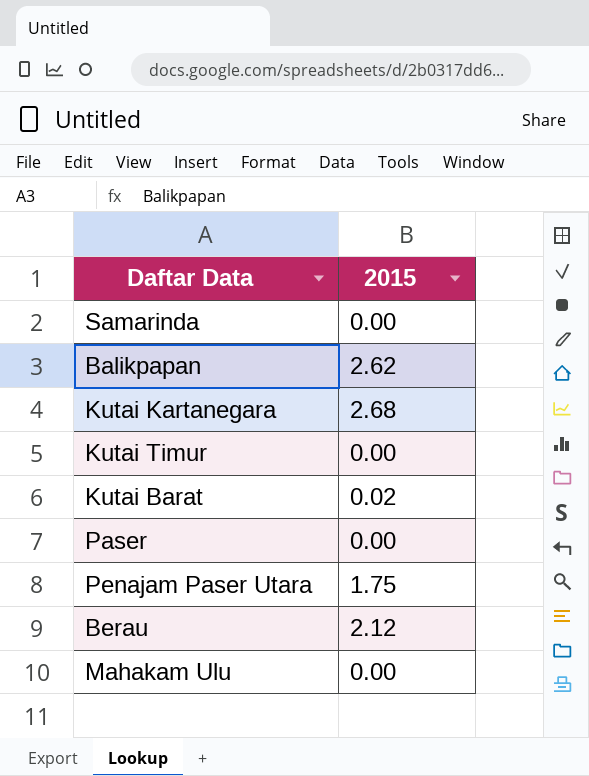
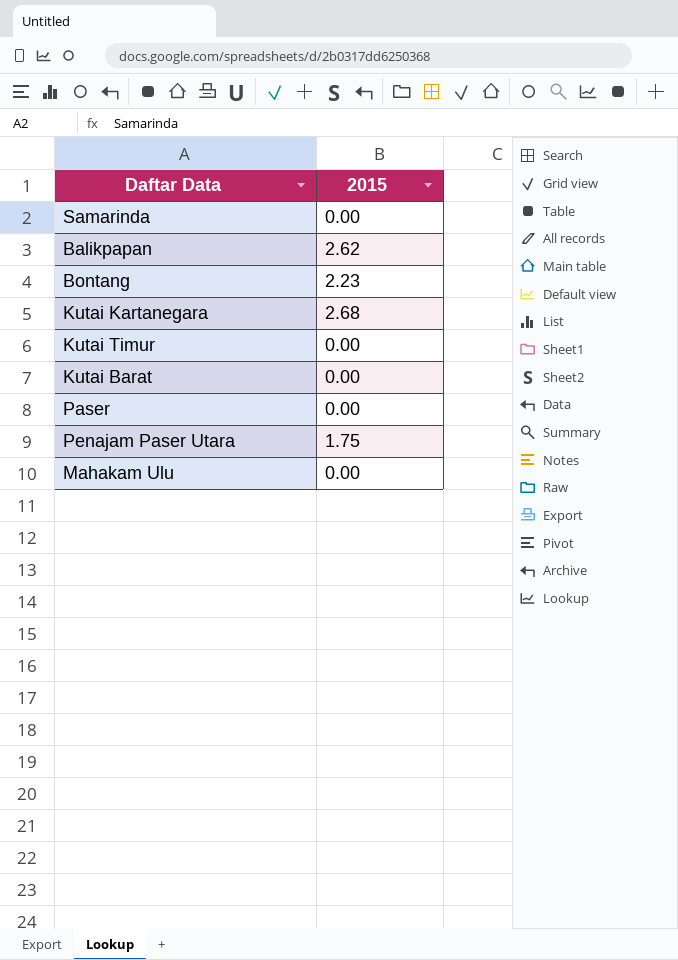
row Berau: 2.12 -> none
row Bontang: none -> 2.23
Kutai Barat | 2015: 0.02 -> 0.00

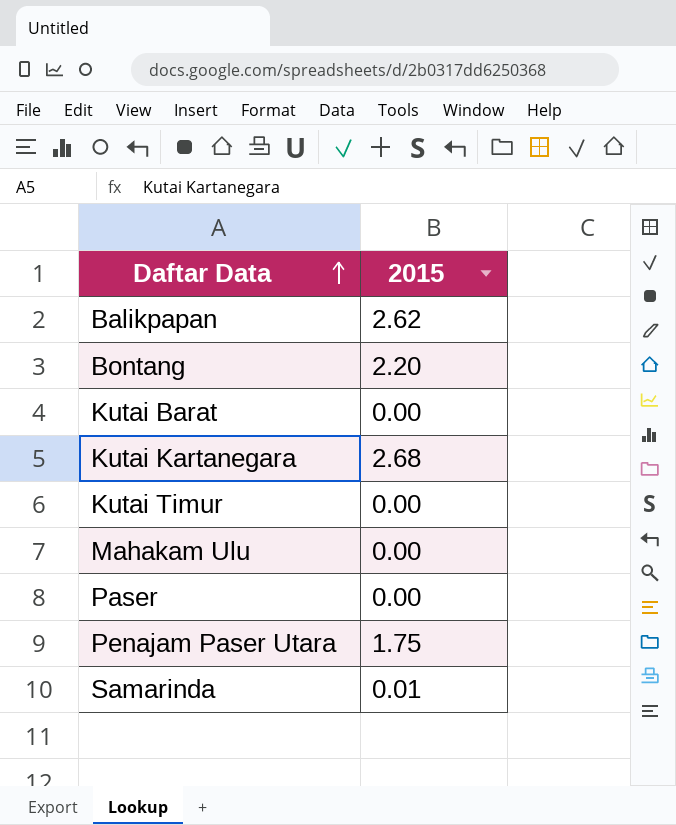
row order: none -> Daftar Data ascending
Bontang | 2015: 2.23 -> 2.20
Samarinda | 2015: 0.00 -> 0.01

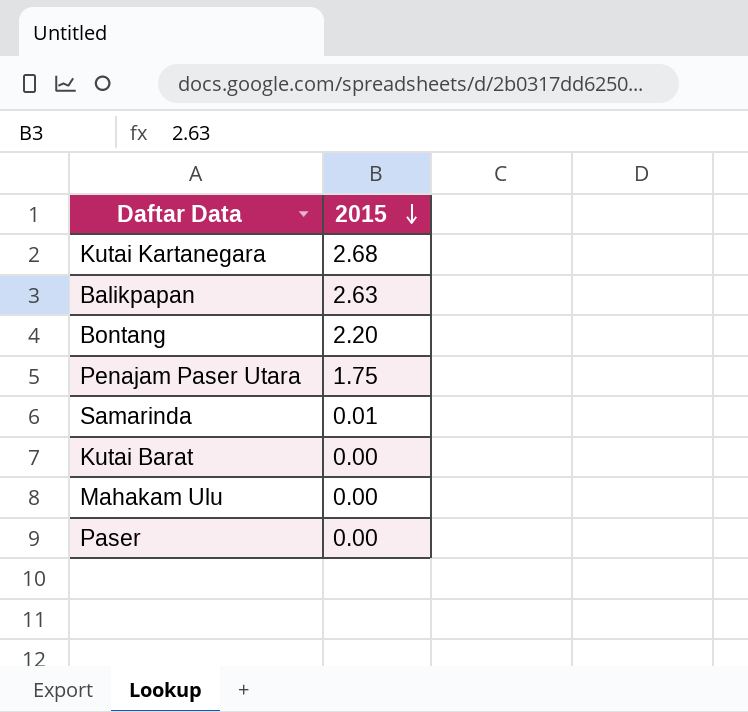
row order: Daftar Data ascending -> 2015 descending
row Kutai Timur: 0.00 -> none
Balikpapan | 2015: 2.62 -> 2.63

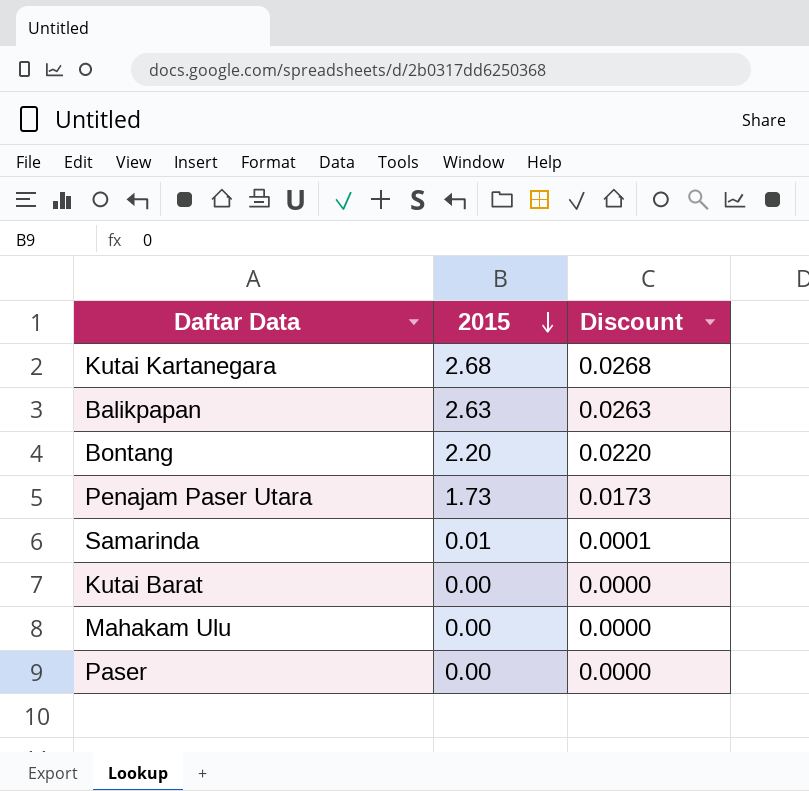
column Discount | formula: none -> [2015] * 0.01
Penajam Paser Utara | 2015: 1.75 -> 1.73

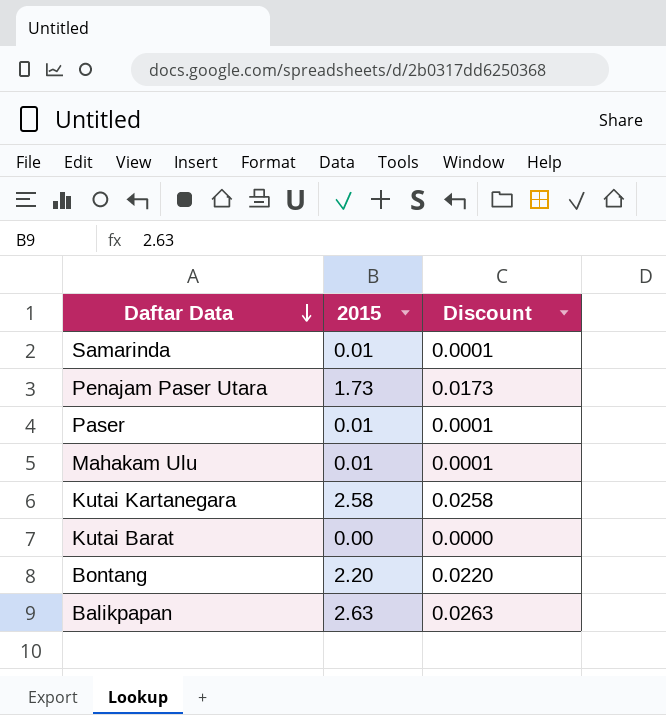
row order: 2015 descending -> Daftar Data descending
Paser | 2015: 0.00 -> 0.01
Paser | Discount: 0.0000 -> 0.0001
Mahakam Ulu | 2015: 0.00 -> 0.01
Mahakam Ulu | Discount: 0.0000 -> 0.0001
Kutai Kartanegara | 2015: 2.68 -> 2.58
Kutai Kartanegara | Discount: 0.0268 -> 0.0258

